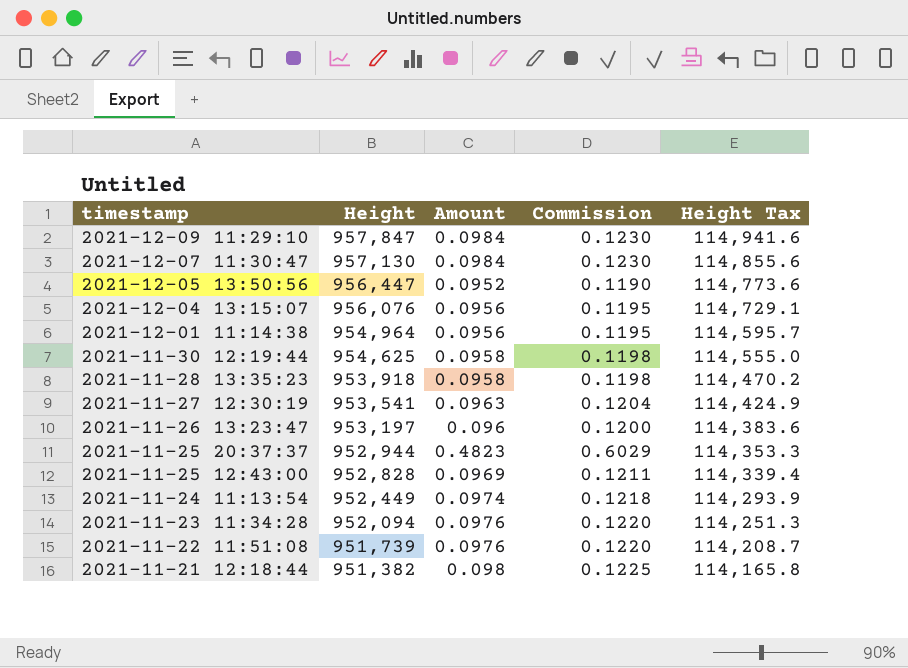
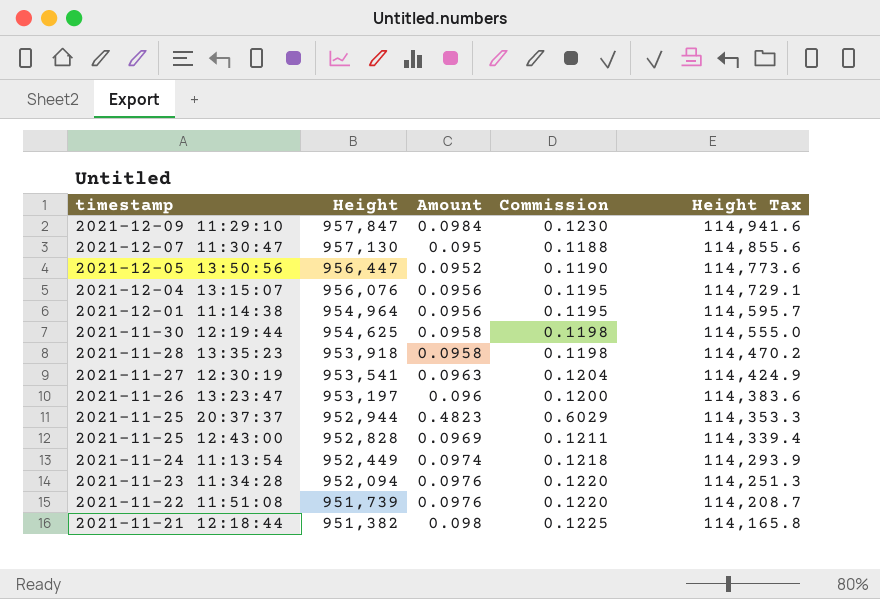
2021-12-07 11:30:47 | Amount: 0.0984 -> 0.095
2021-12-07 11:30:47 | Commission: 0.1230 -> 0.1188

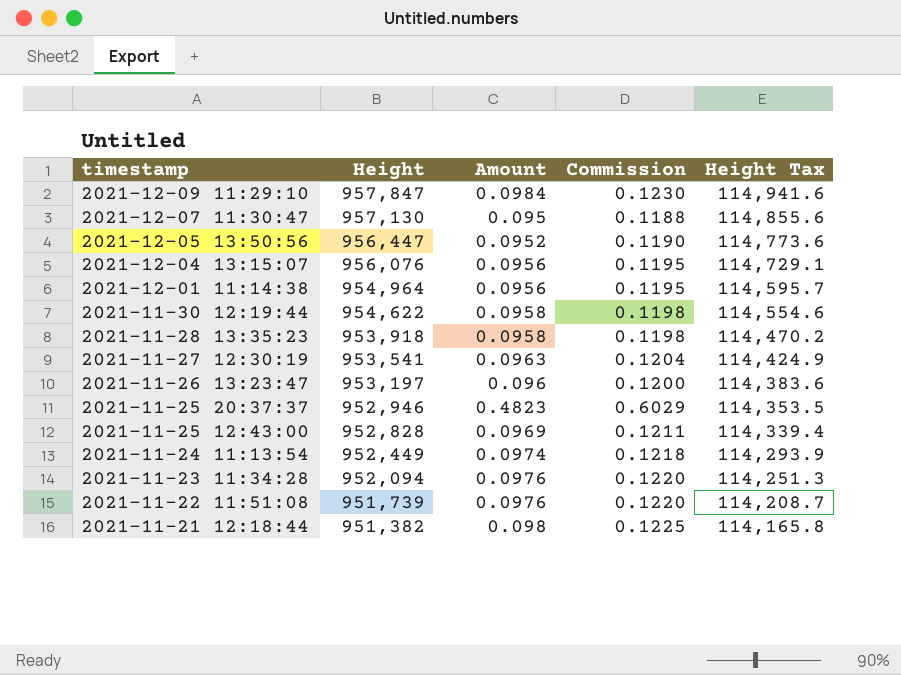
2021-11-30 12:19:44 | Height: 954,625 -> 954,622
2021-11-30 12:19:44 | Height Tax: 114,555.0 -> 114,554.6
2021-11-25 20:37:37 | Height: 952,944 -> 952,946
2021-11-25 20:37:37 | Height Tax: 114,353.3 -> 114,353.5

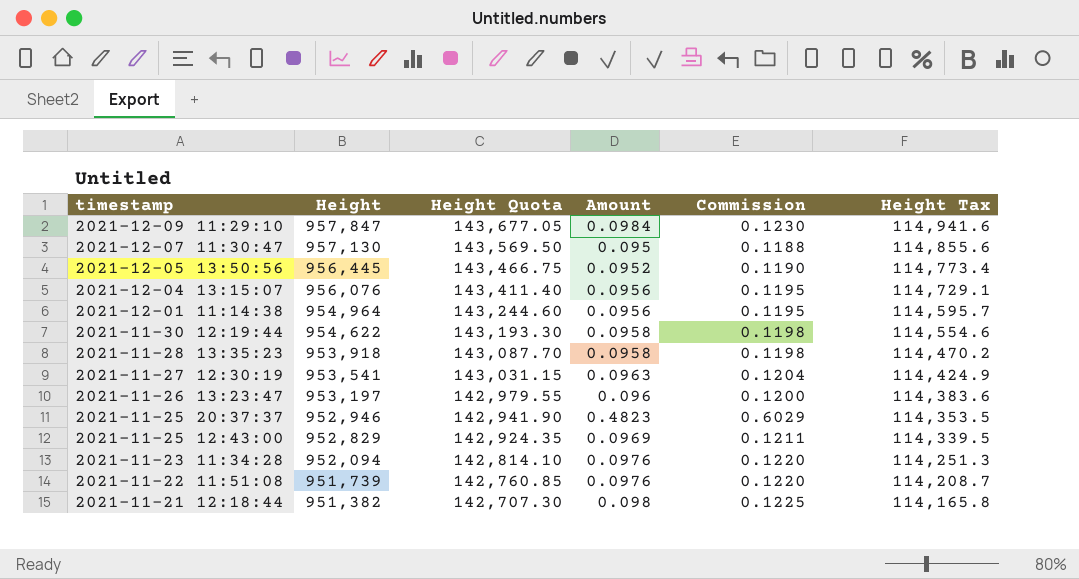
column Height Quota | formula: none -> [Height] * 0.15
row 2021-11-24 11:13:54: 952,449 | 0.0974 | 0.1218 | 114,293.9 -> none
2021-12-05 13:50:56 | Height: 956,447 -> 956,445
2021-12-05 13:50:56 | Height Tax: 114,773.6 -> 114,773.4
2021-11-25 12:43:00 | Height: 952,828 -> 952,829
2021-11-25 12:43:00 | Height Tax: 114,339.4 -> 114,339.5

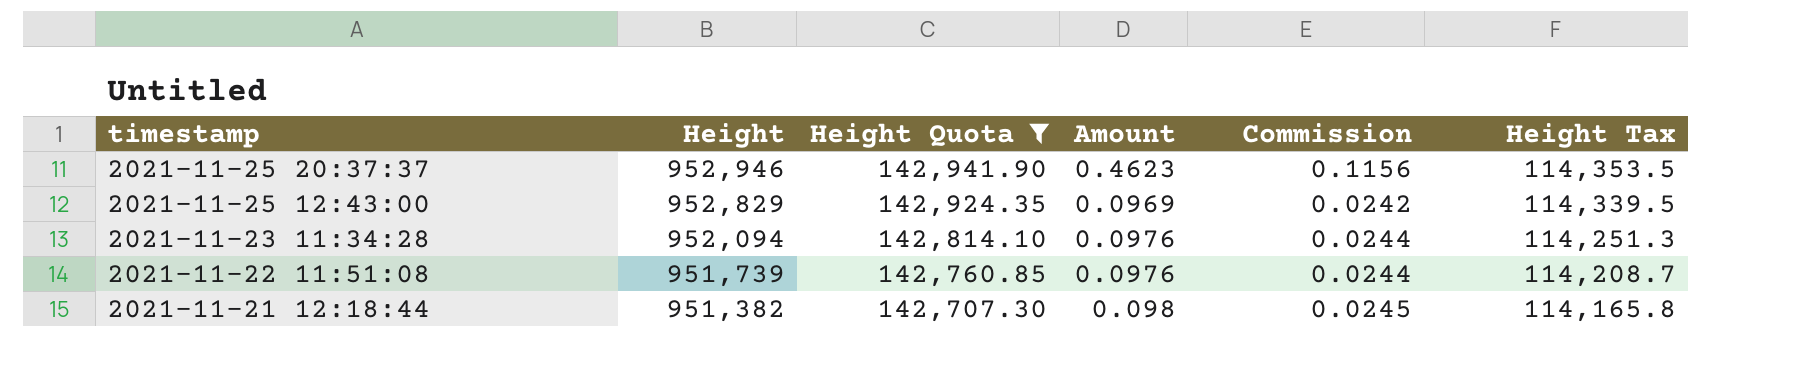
filter: none -> Height Quota <= 142,941.90
column Commission | formula: [Amount] * 1.25 -> [Amount] * 0.25
2021-11-25 20:37:37 | Amount: 0.4823 -> 0.4623

